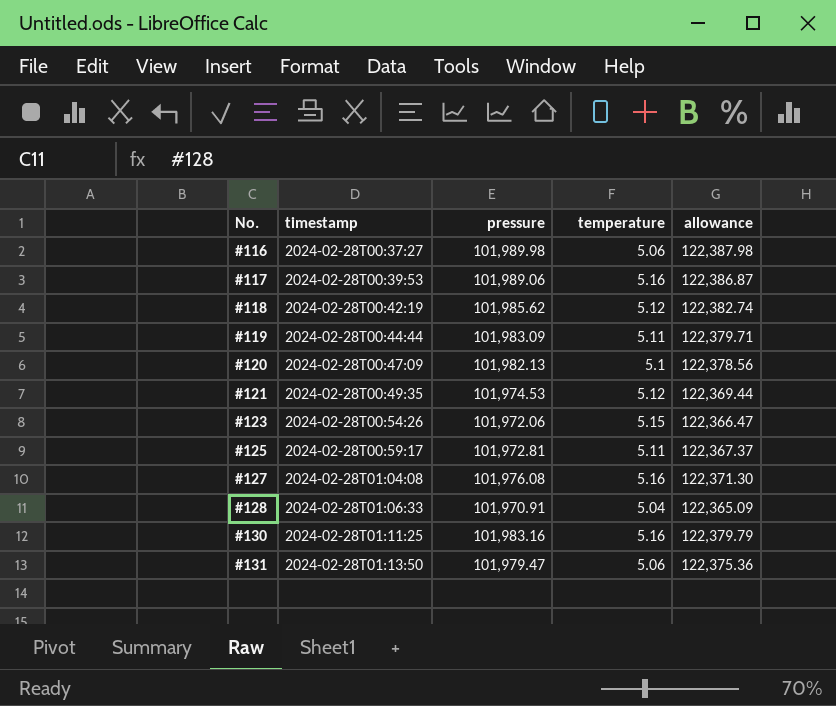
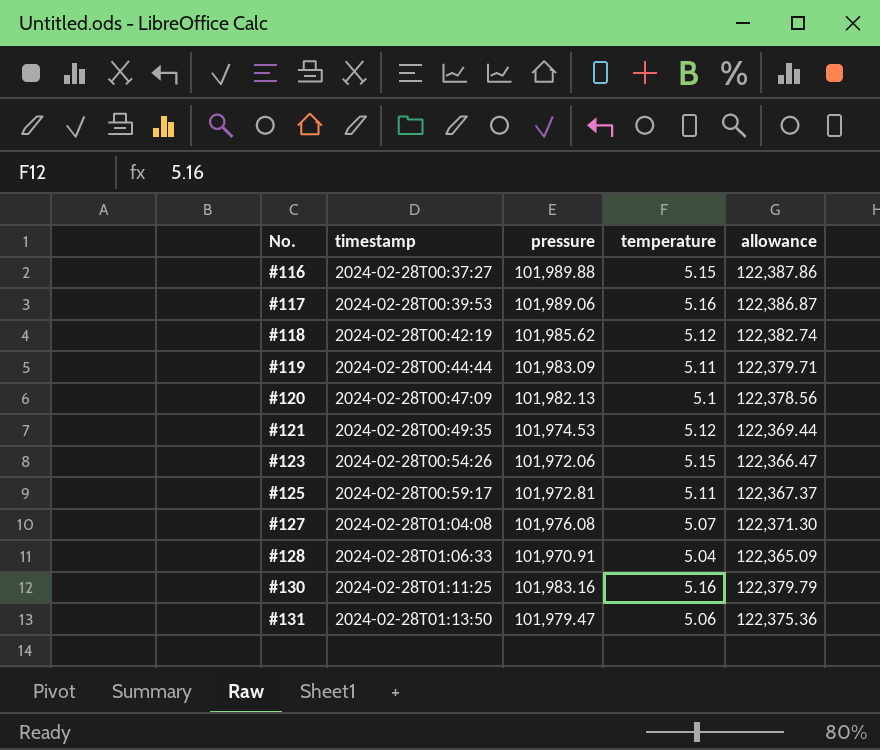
#116 | pressure: 101,989.98 -> 101,989.88
#116 | temperature: 5.06 -> 5.15
#116 | allowance: 122,387.98 -> 122,387.86
#127 | temperature: 5.16 -> 5.07

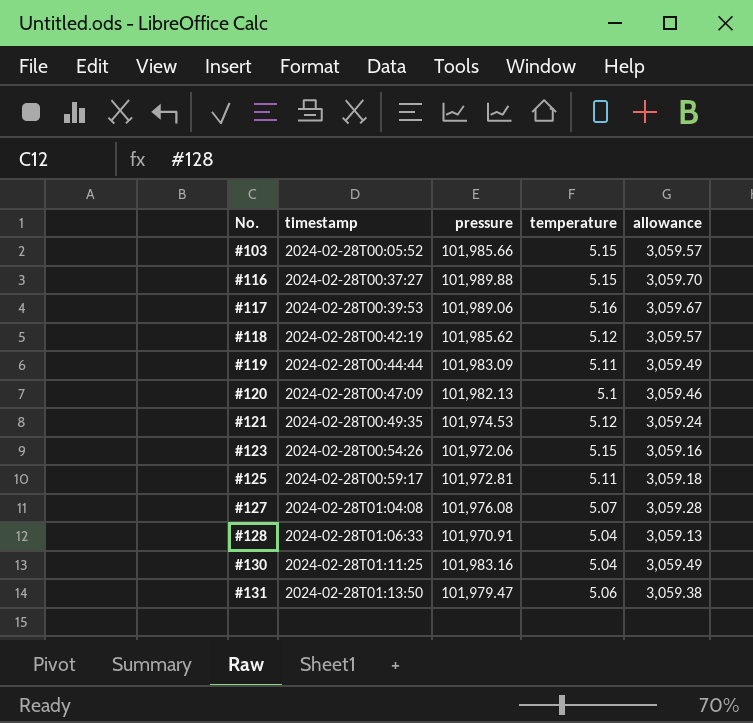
column allowance | formula: [pressure] * 1.2 -> [pressure] * 0.03
row #103: none -> 2024-02-28T00:05:52 | 101,985.66 | 5.15 | 3,059.57
#130 | temperature: 5.16 -> 5.04

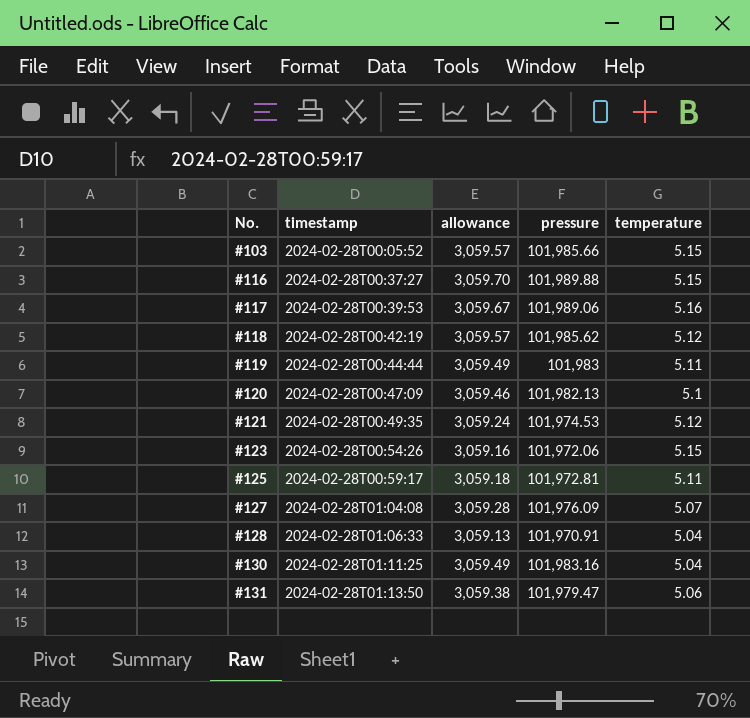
column allowance | position: 5 -> 3
#119 | pressure: 101,983.09 -> 101,983
#127 | pressure: 101,976.08 -> 101,976.09

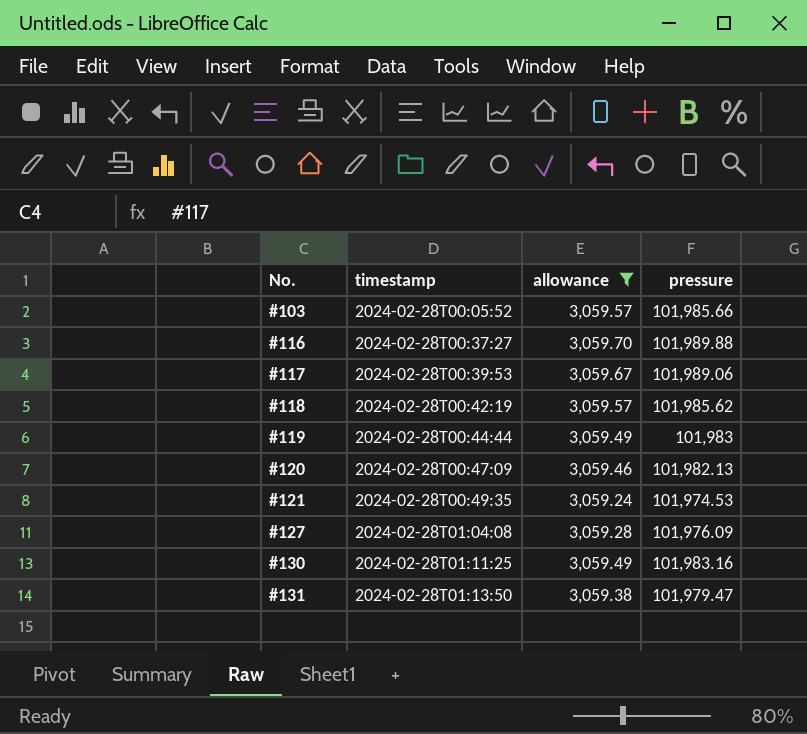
filter: none -> allowance >= 3,059.24
column temperature | position: 5 -> none

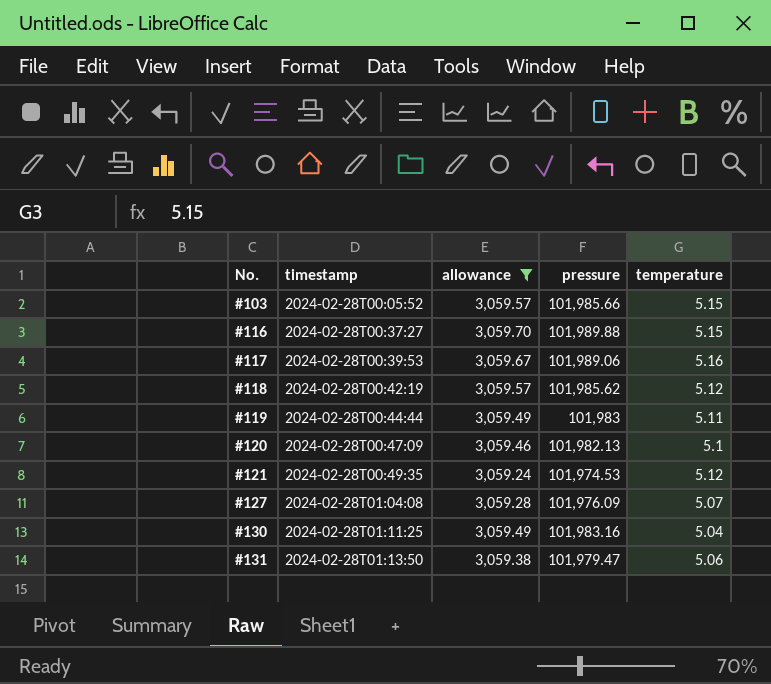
column temperature | position: none -> 5

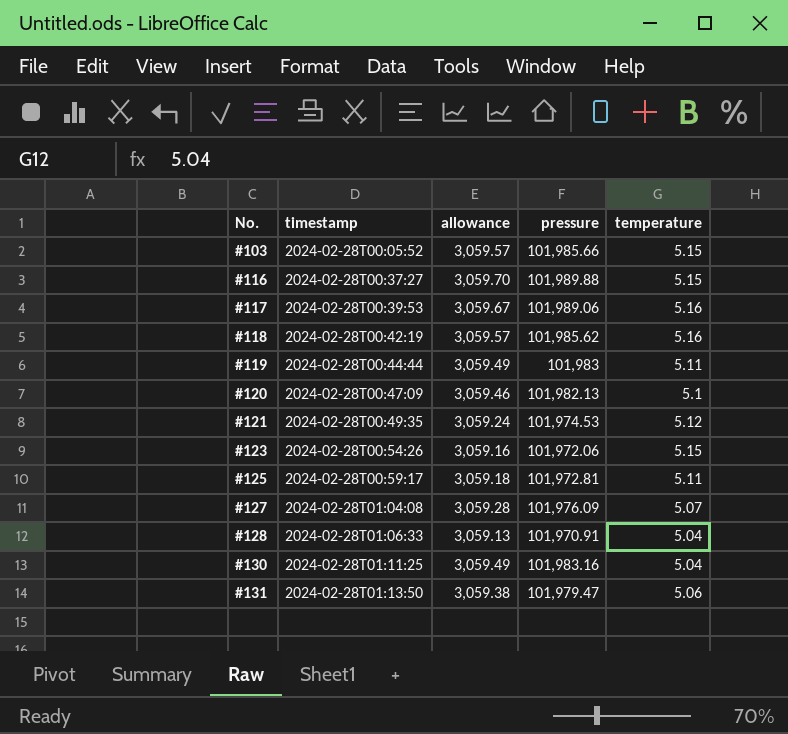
filter: allowance >= 3,059.24 -> none
#118 | temperature: 5.12 -> 5.16

